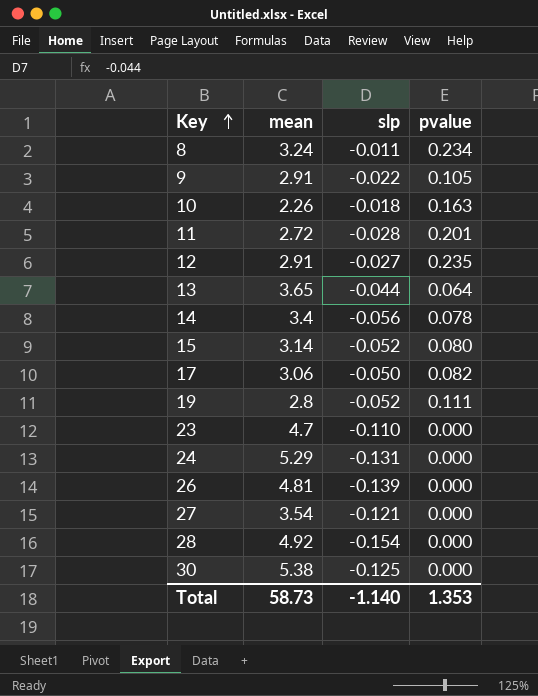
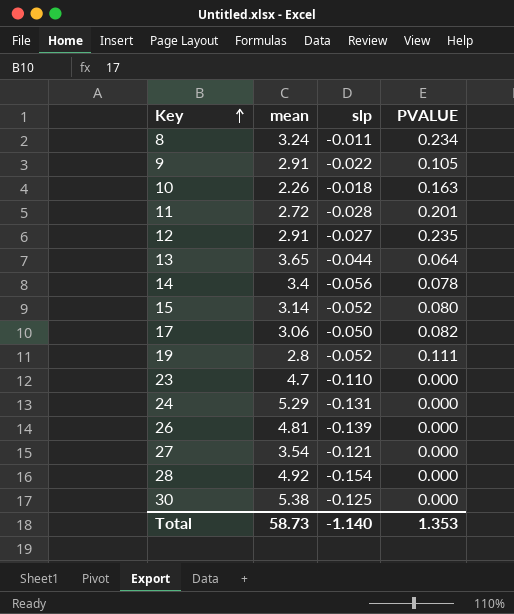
column name: pvalue -> PVALUE

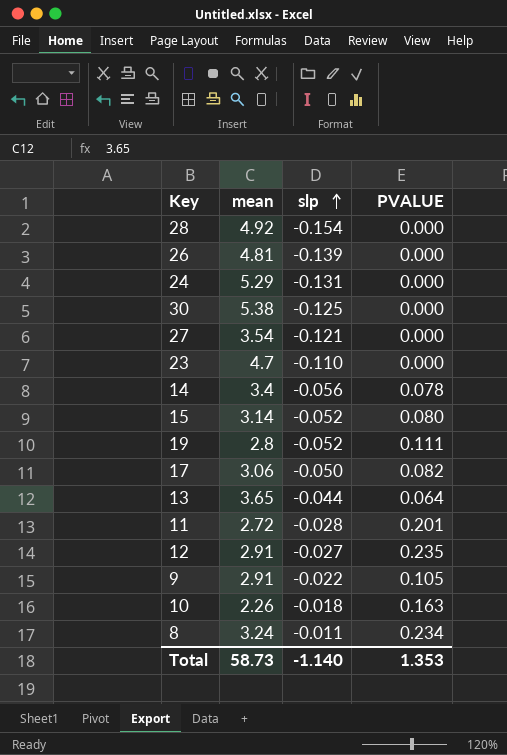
row order: Key ascending -> slp ascending

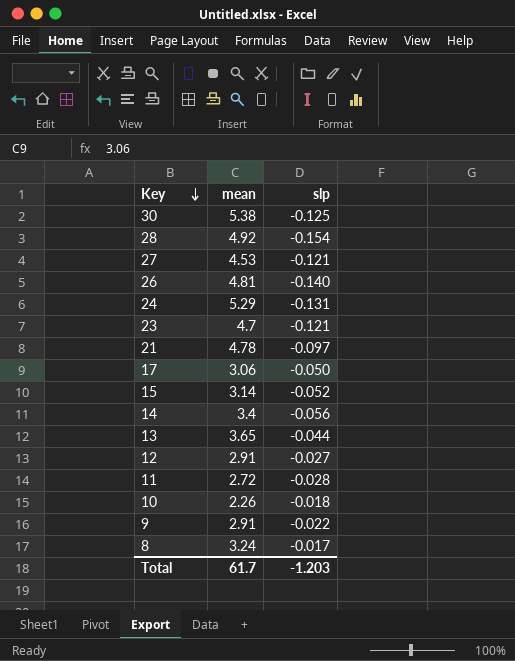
row order: slp ascending -> Key descending
column PVALUE | position: 4 -> none
row 19: 2.8 | -0.052 | 0.111 -> none
27 | mean: 3.54 -> 4.53
26 | slp: -0.139 -> -0.140
23 | slp: -0.110 -> -0.121
row 21: none -> 4.78 | -0.097
8 | slp: -0.011 -> -0.017
Total | mean: 58.73 -> 61.7
Total | slp: -1.140 -> -1.203

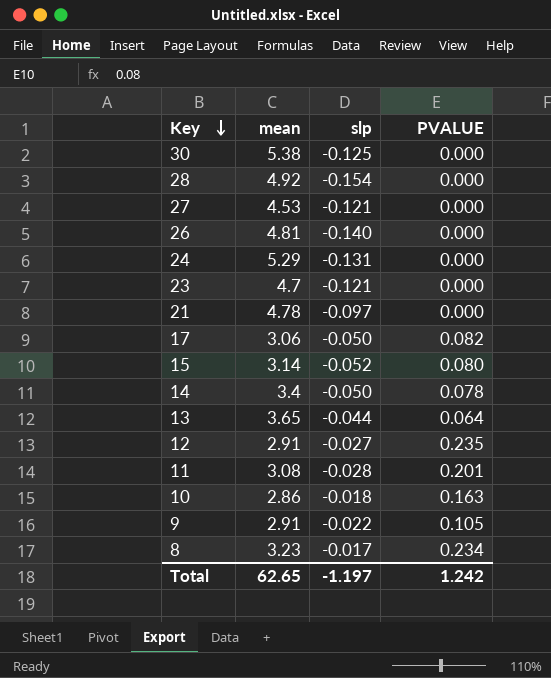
column PVALUE | position: none -> 4
14 | slp: -0.056 -> -0.050
11 | mean: 2.72 -> 3.08
10 | mean: 2.26 -> 2.86
8 | mean: 3.24 -> 3.23
Total | mean: 61.7 -> 62.65
Total | slp: -1.203 -> -1.197

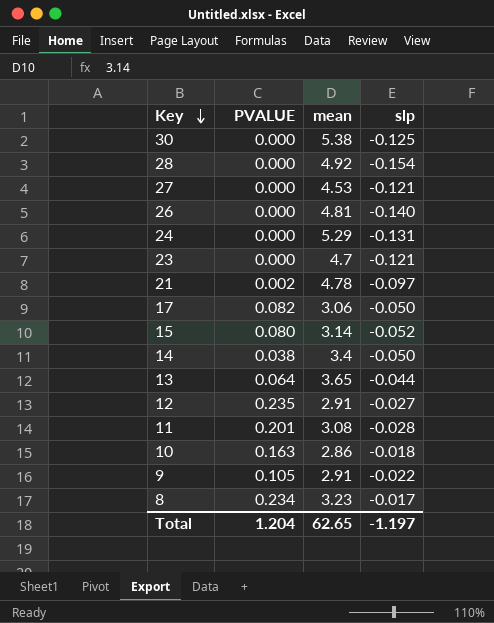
column PVALUE | position: 4 -> 2
21 | PVALUE: 0.000 -> 0.002
14 | PVALUE: 0.078 -> 0.038
Total | PVALUE: 1.242 -> 1.204

